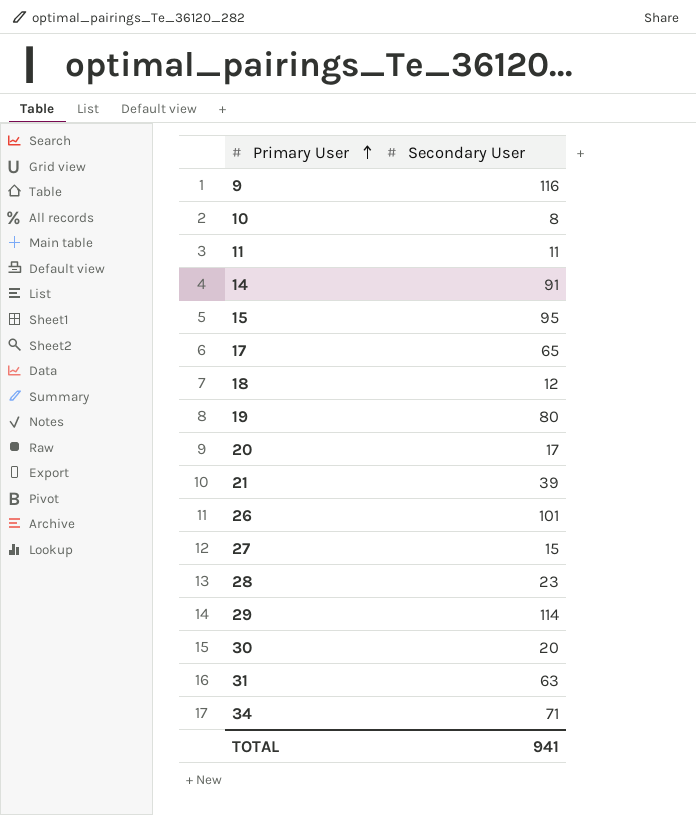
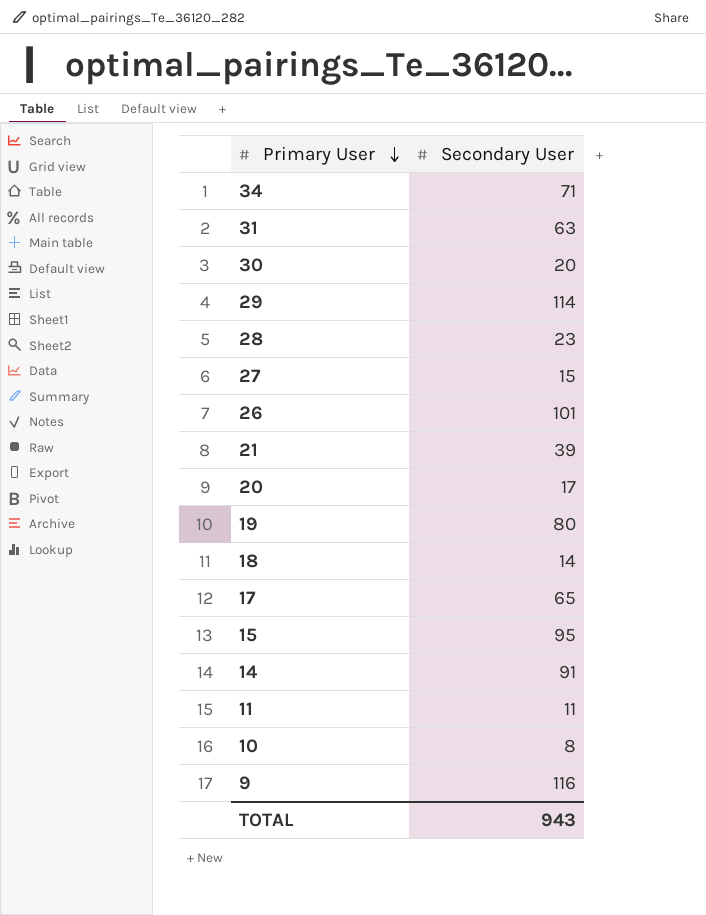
row order: Primary User ascending -> Primary User descending
18 | Secondary User: 12 -> 14
TOTAL | Secondary User: 941 -> 943

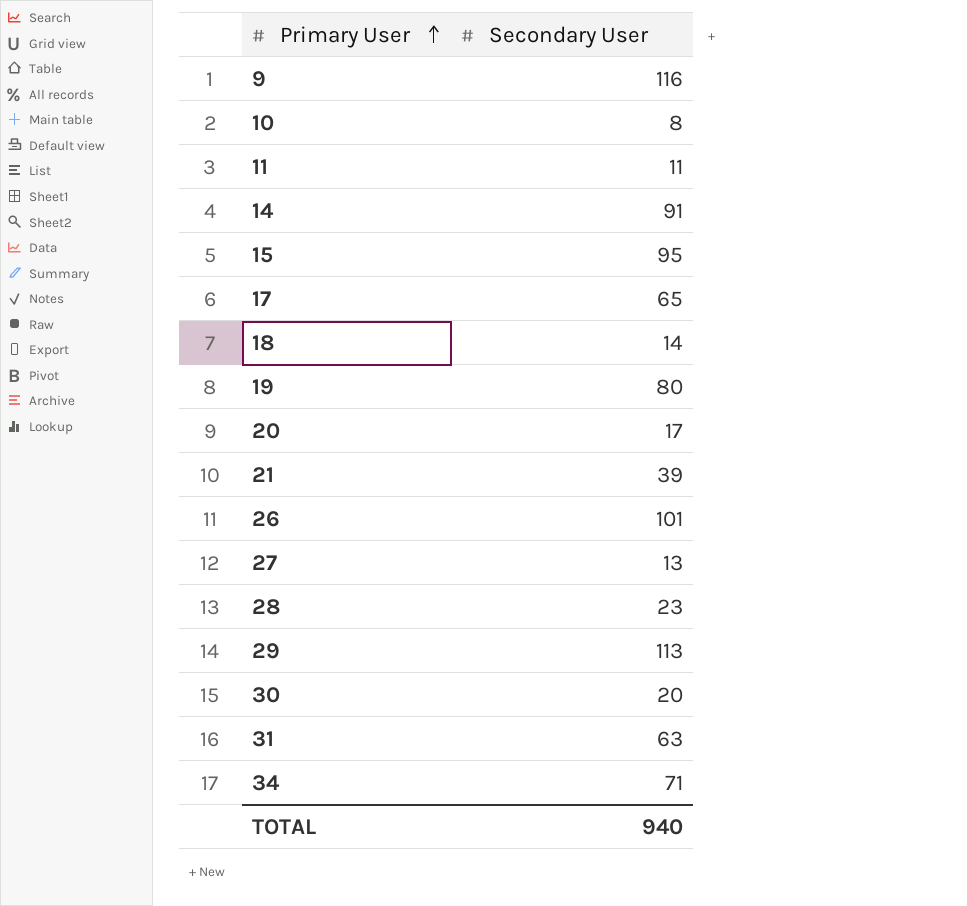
row order: Primary User descending -> Primary User ascending
27 | Secondary User: 15 -> 13
29 | Secondary User: 114 -> 113
TOTAL | Secondary User: 943 -> 940

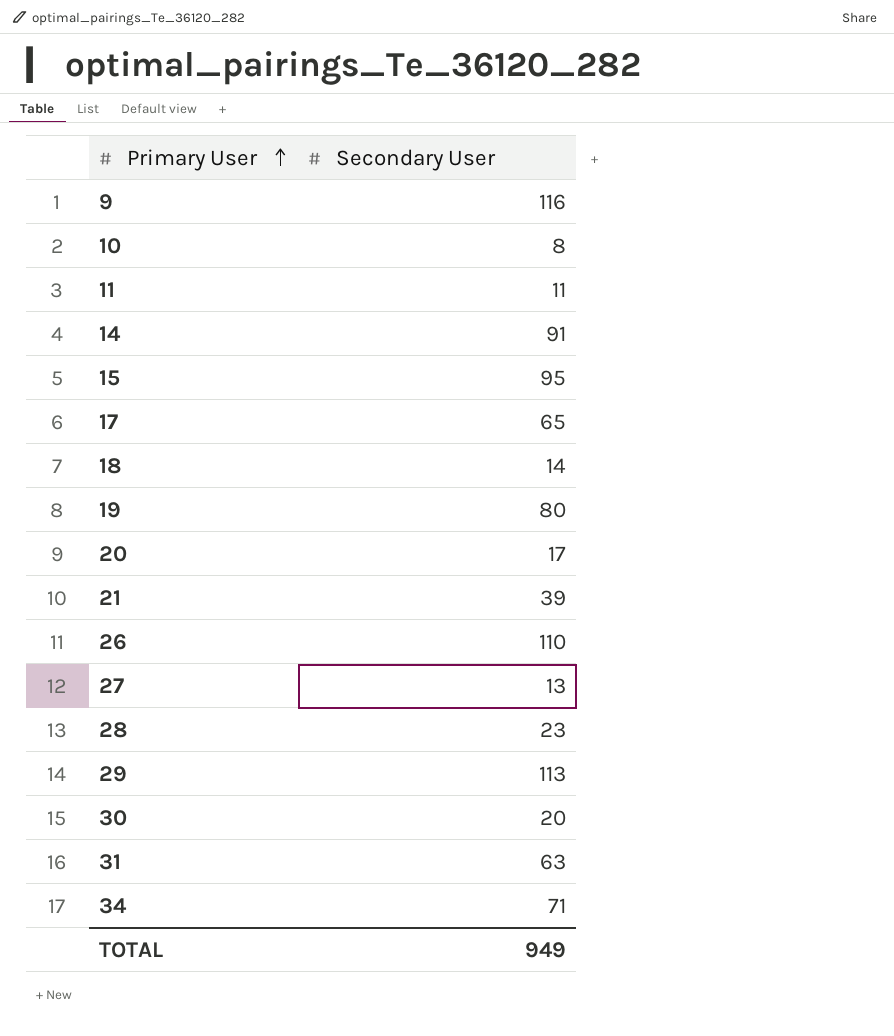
26 | Secondary User: 101 -> 110
TOTAL | Secondary User: 940 -> 949

